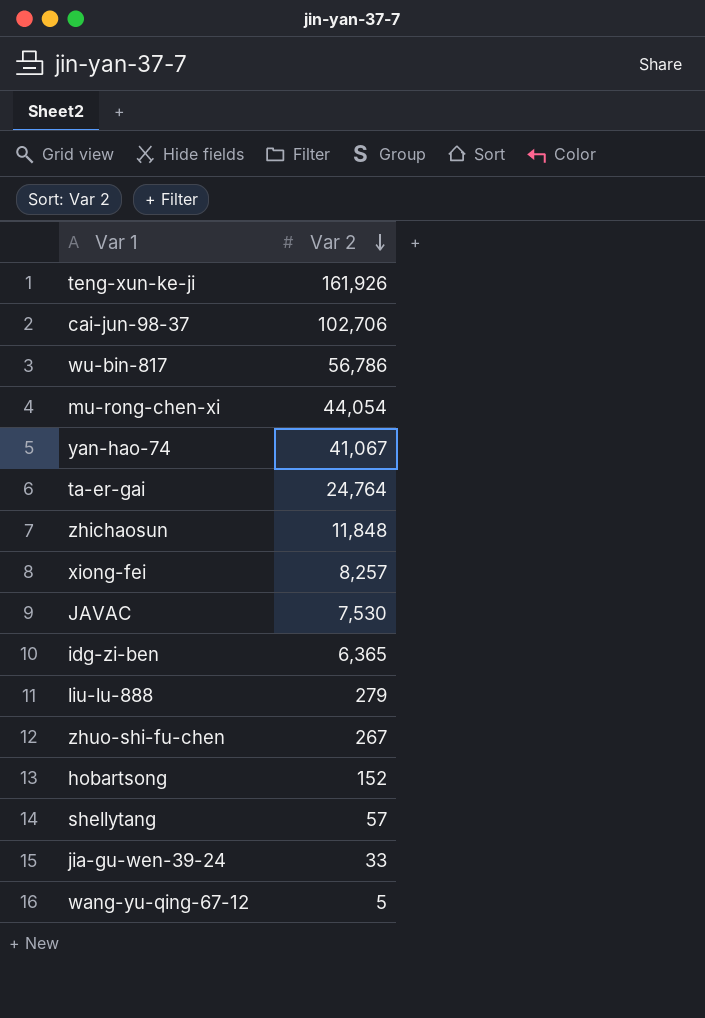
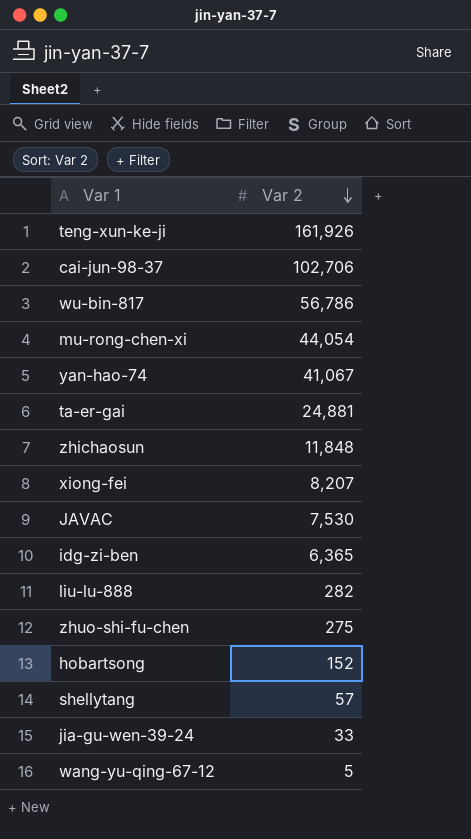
ta-er-gai | Var 2: 24,764 -> 24,881
xiong-fei | Var 2: 8,257 -> 8,207
liu-lu-888 | Var 2: 279 -> 282
zhuo-shi-fu-chen | Var 2: 267 -> 275

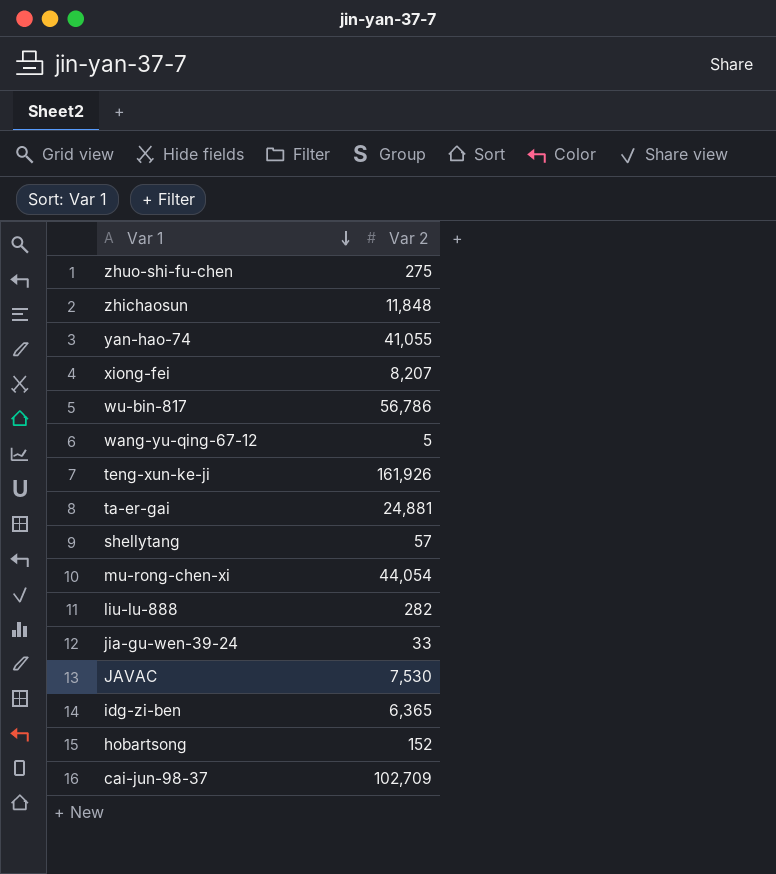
row order: Var 2 descending -> Var 1 descending
yan-hao-74 | Var 2: 41,067 -> 41,055
cai-jun-98-37 | Var 2: 102,706 -> 102,709

